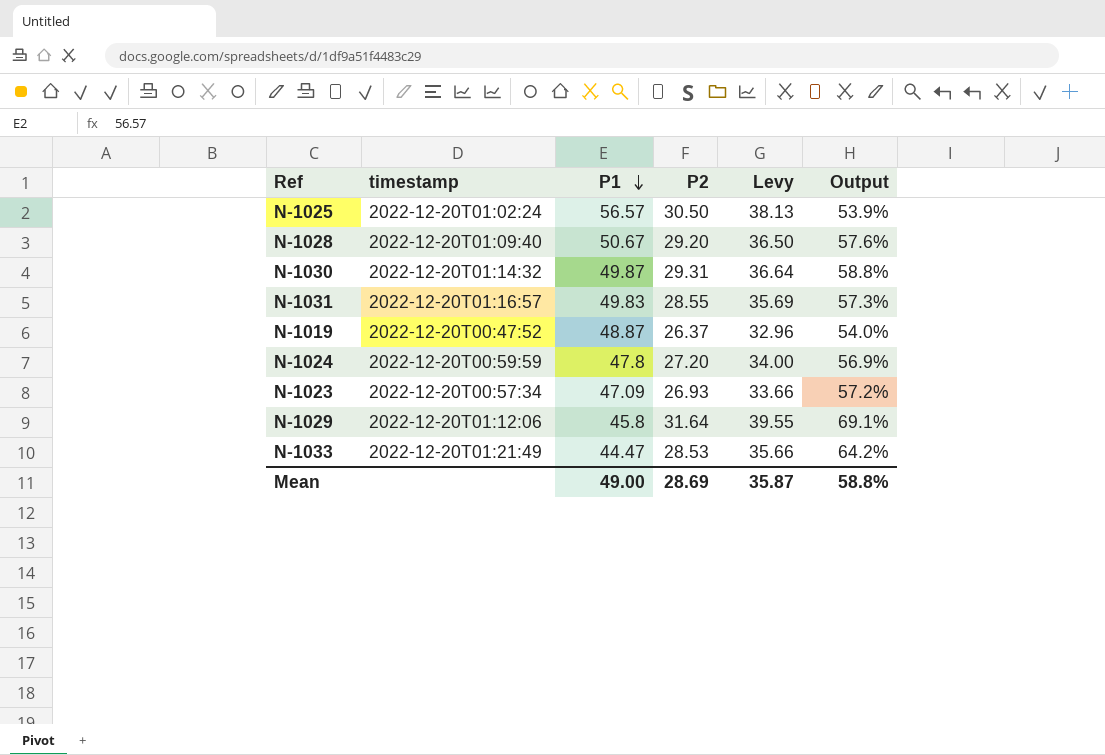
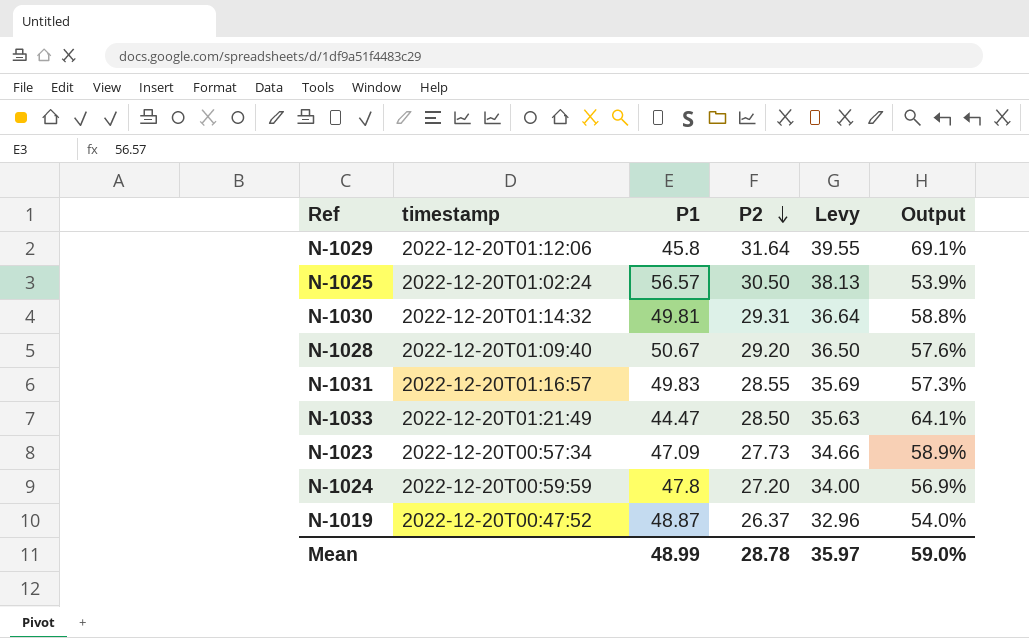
row order: P1 descending -> P2 descending
N-1030 | P1: 49.87 -> 49.81
N-1033 | P2: 28.53 -> 28.50
N-1033 | Levy: 35.66 -> 35.63
N-1033 | Output: 64.2% -> 64.1%
N-1023 | P2: 26.93 -> 27.73
N-1023 | Levy: 33.66 -> 34.66
N-1023 | Output: 57.2% -> 58.9%
Mean | P1: 49.00 -> 48.99
Mean | P2: 28.69 -> 28.78
Mean | Levy: 35.87 -> 35.97
Mean | Output: 58.8% -> 59.0%

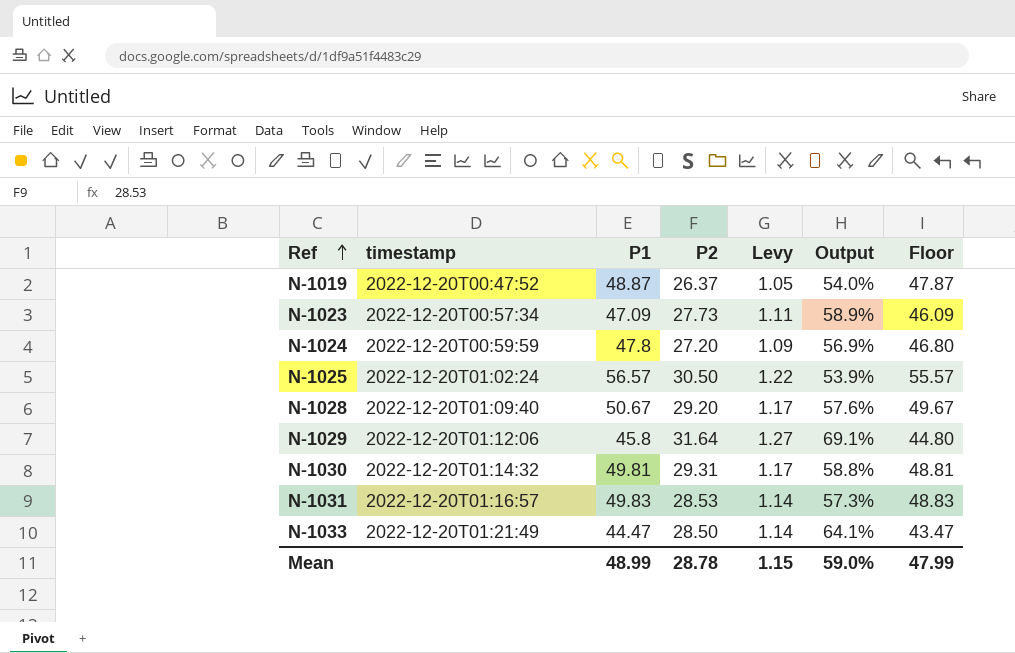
row order: P2 descending -> Ref ascending
column Levy | formula: [P2] * 1.25 -> [P2] * 0.04
column Floor | formula: none -> [P1] - 1
N-1031 | P2: 28.55 -> 28.53
Mean | Levy: 35.97 -> 1.15

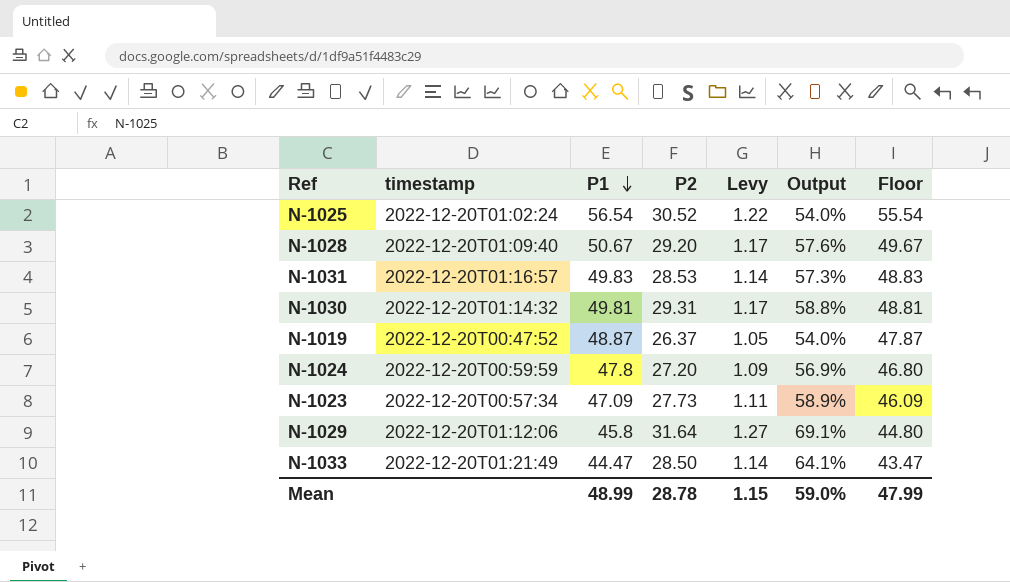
row order: Ref ascending -> P1 descending
N-1025 | P1: 56.57 -> 56.54
N-1025 | P2: 30.50 -> 30.52
N-1025 | Output: 53.9% -> 54.0%
N-1025 | Floor: 55.57 -> 55.54

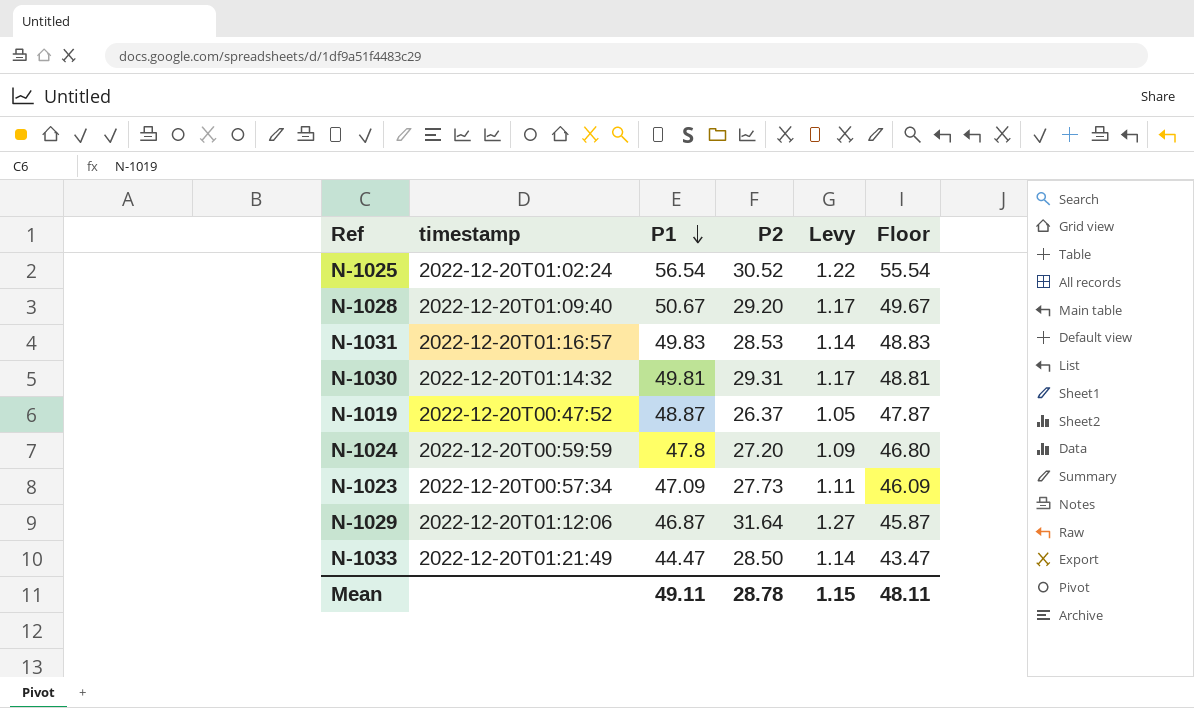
column Output | formula: [P2] / [P1] -> none
N-1029 | P1: 45.8 -> 46.87
N-1029 | Floor: 44.80 -> 45.87
Mean | P1: 48.99 -> 49.11
Mean | Floor: 47.99 -> 48.11

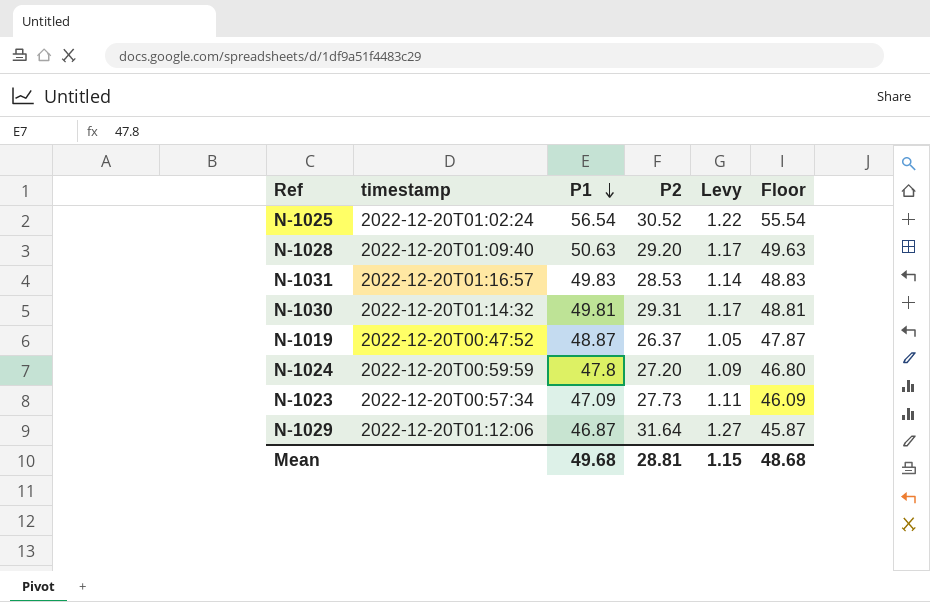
row N-1033: 2022-12-20T01:21:49 | 44.47 | 28.50 | 1.14 | 43.47 -> none
N-1028 | P1: 50.67 -> 50.63
N-1028 | Floor: 49.67 -> 49.63
Mean | P1: 49.11 -> 49.68
Mean | P2: 28.78 -> 28.81
Mean | Floor: 48.11 -> 48.68

